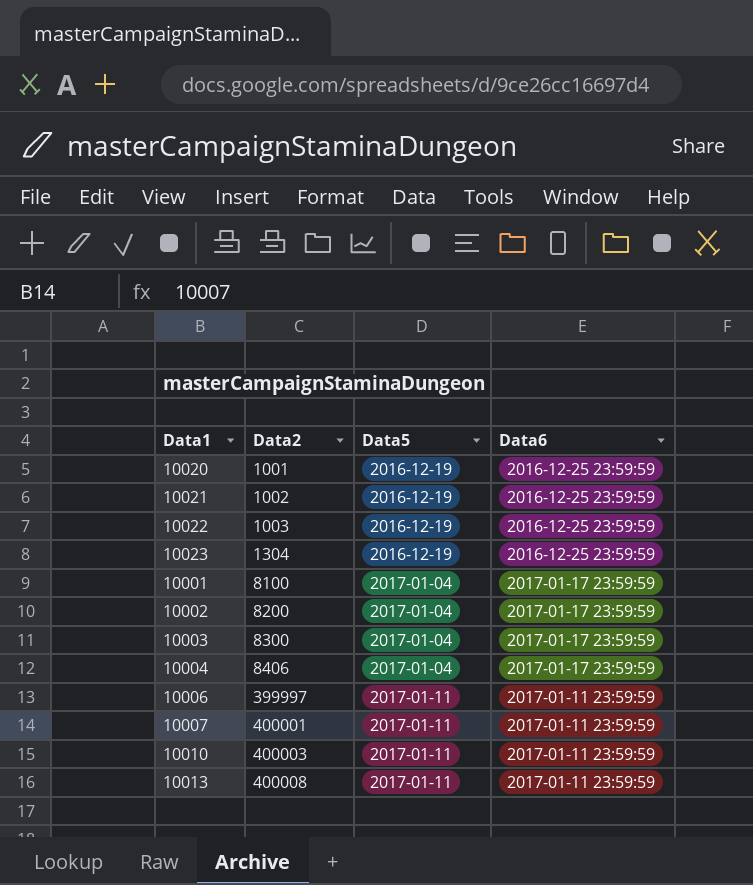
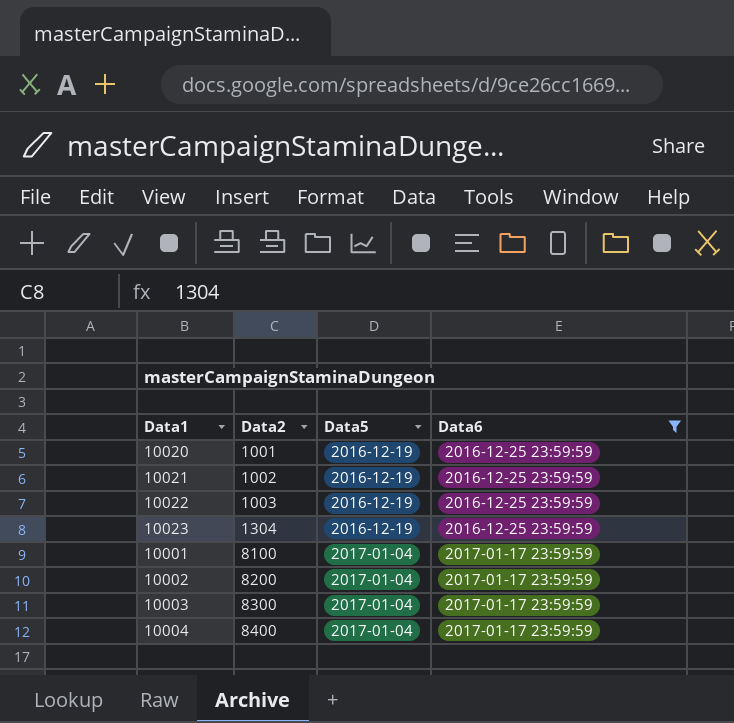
filter: none -> Data6 != 2017-01-11 23:59:59
10004 | Data2: 8406 -> 8400

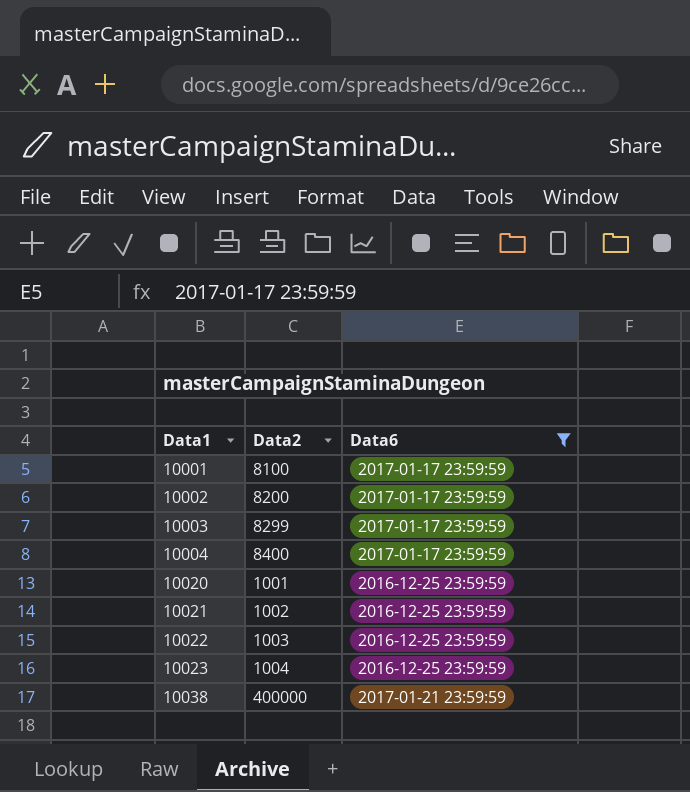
row order: Data2 ascending -> Data1 ascending
column Data5 | position: 3 -> none
10003 | Data2: 8300 -> 8299
10023 | Data2: 1304 -> 1004
row 10038: none -> 400000 | 2017-01-21 23:59:59

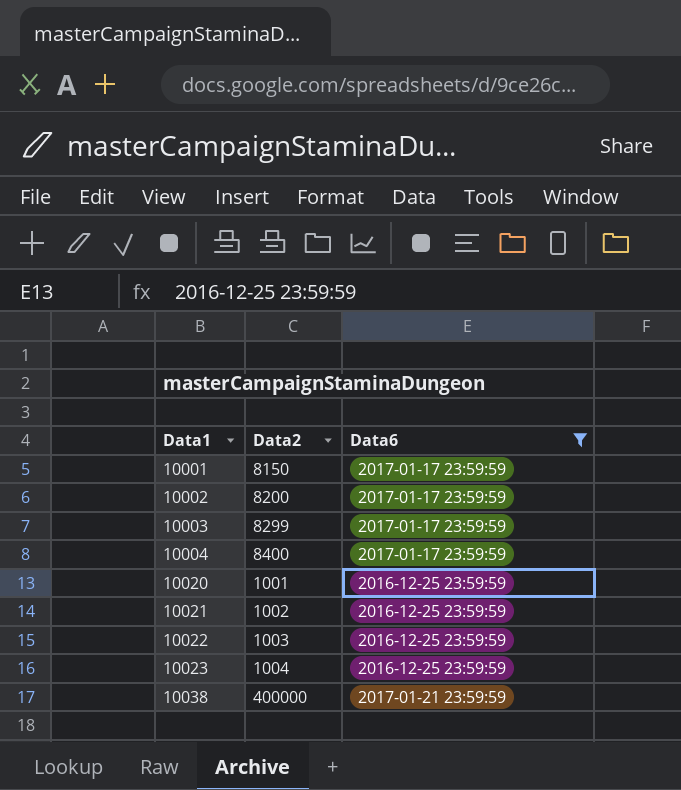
10001 | Data2: 8100 -> 8150

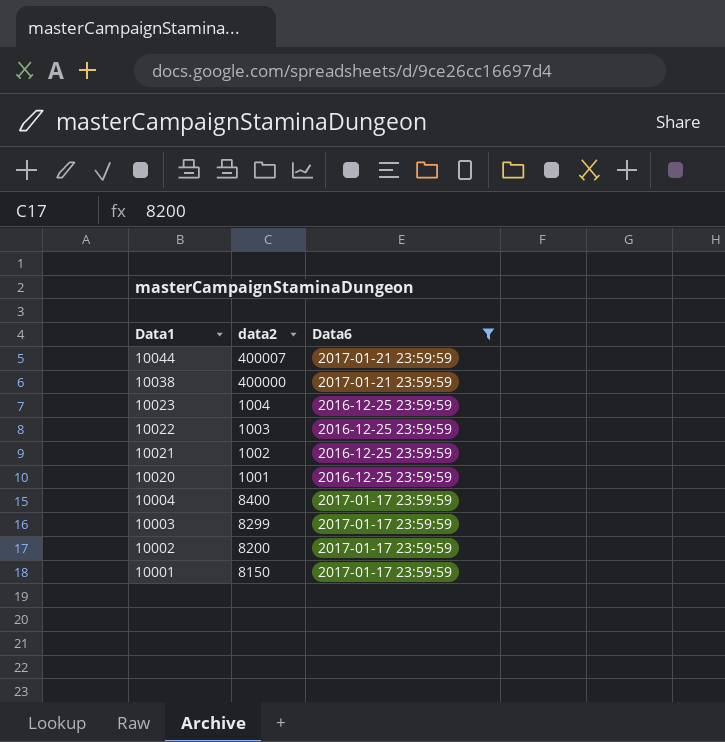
row order: Data1 ascending -> Data1 descending
column name: Data2 -> data2
row 10044: none -> 400007 | 2017-01-21 23:59:59

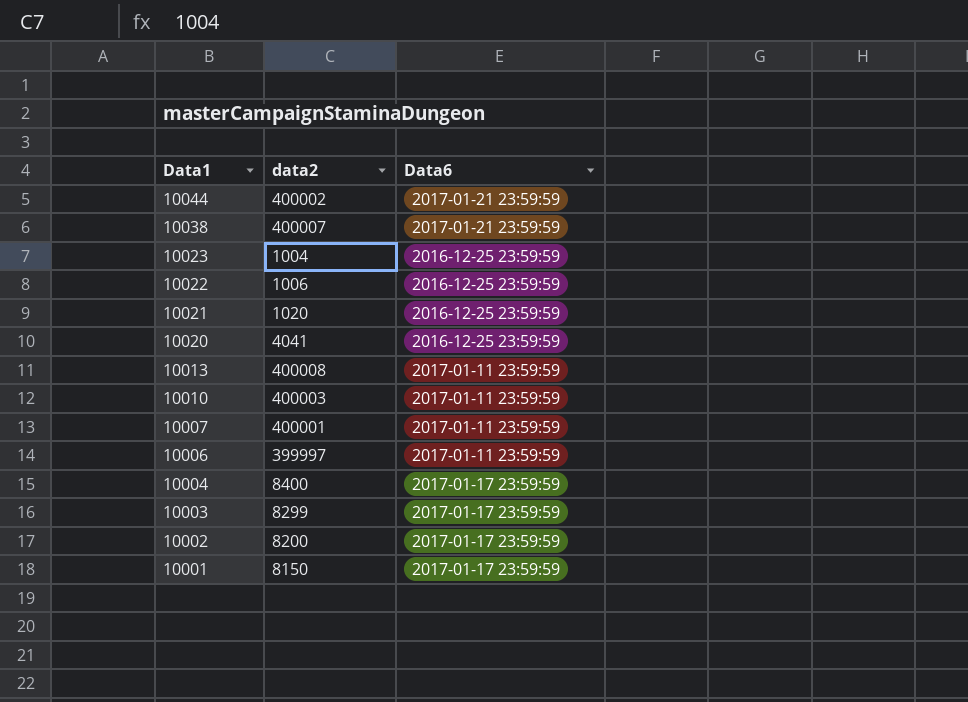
filter: Data6 != 2017-01-11 23:59:59 -> none
10044 | data2: 400007 -> 400002
10038 | data2: 400000 -> 400007
10022 | data2: 1003 -> 1006
10021 | data2: 1002 -> 1020
10020 | data2: 1001 -> 4041

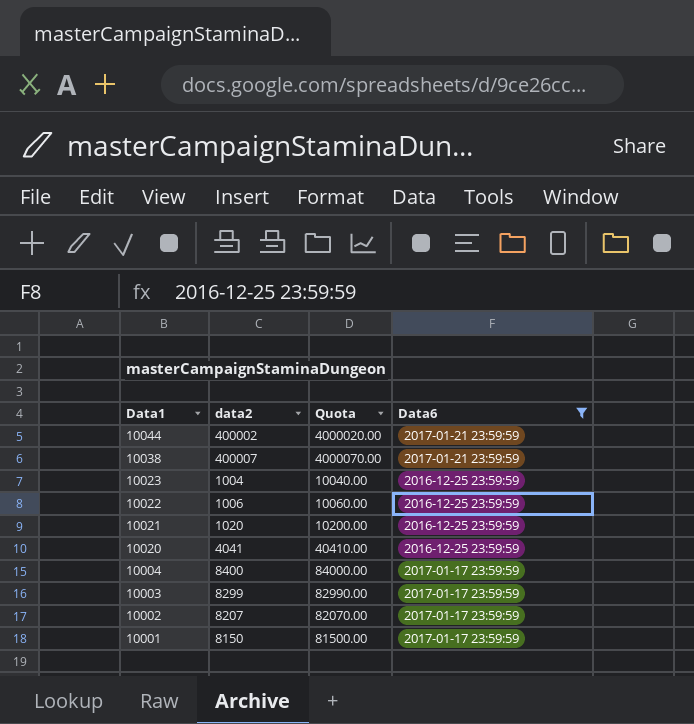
filter: none -> Data6 != 2017-01-11 23:59:59
column Quota | formula: none -> [data2] * 10
10002 | data2: 8200 -> 8207

